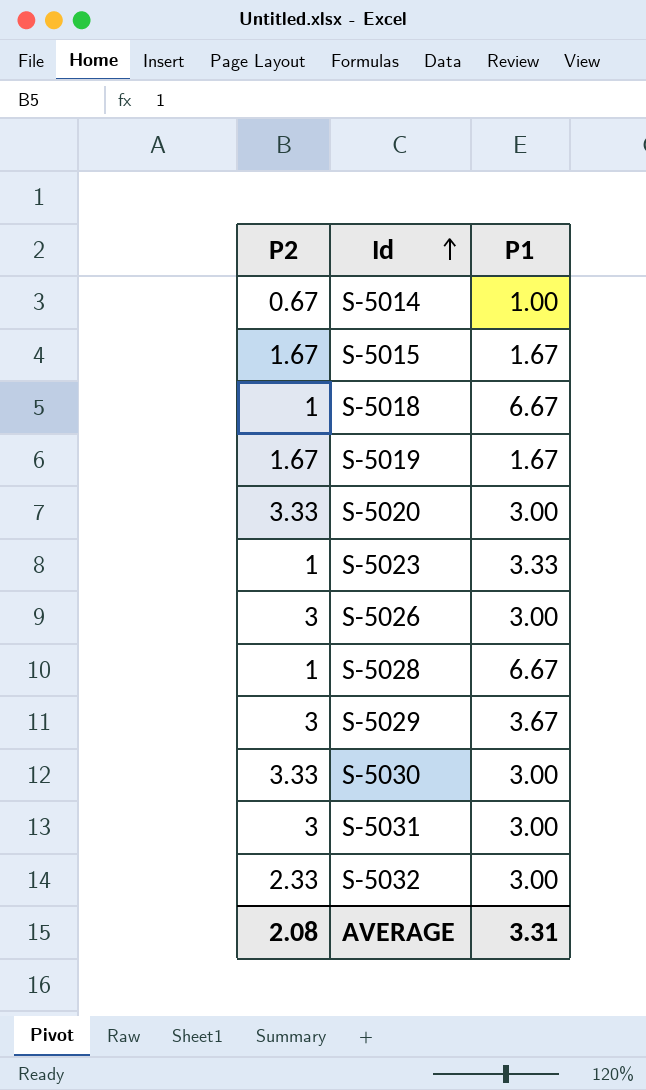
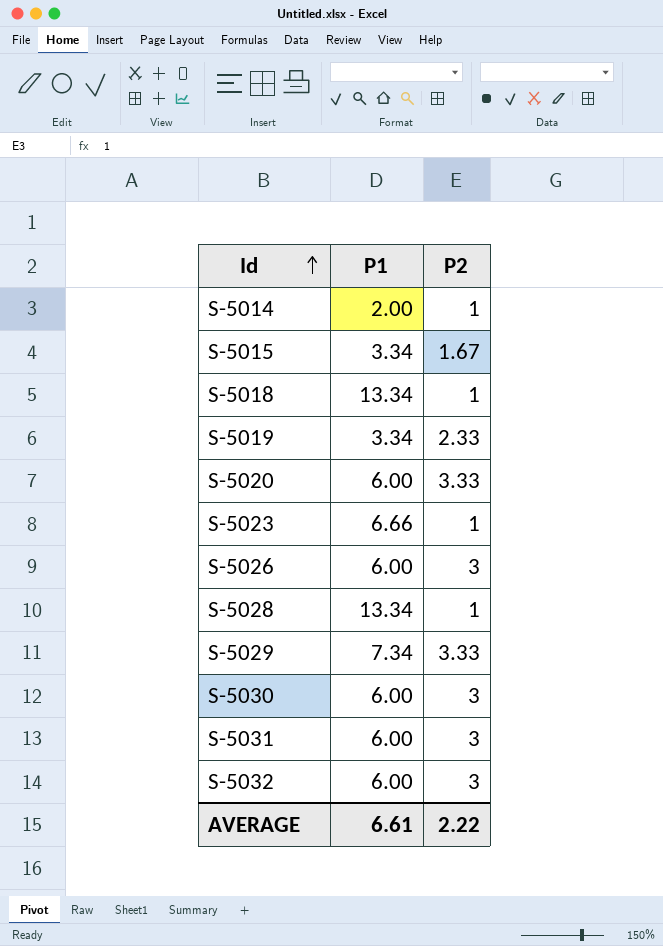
column P2 | position: 1 -> 3
S-5014 | P1: 1.00 -> 2.00
S-5014 | P2: 0.67 -> 1
S-5015 | P1: 1.67 -> 3.34
S-5018 | P1: 6.67 -> 13.34
S-5019 | P1: 1.67 -> 3.34
S-5019 | P2: 1.67 -> 2.33
S-5020 | P1: 3.00 -> 6.00
S-5023 | P1: 3.33 -> 6.66
S-5026 | P1: 3.00 -> 6.00
S-5028 | P1: 6.67 -> 13.34
S-5029 | P1: 3.67 -> 7.34
S-5029 | P2: 3 -> 3.33
S-5030 | P1: 3.00 -> 6.00
S-5030 | P2: 3.33 -> 3
S-5031 | P1: 3.00 -> 6.00
S-5032 | P1: 3.00 -> 6.00
S-5032 | P2: 2.33 -> 3
AVERAGE | P1: 3.31 -> 6.61
AVERAGE | P2: 2.08 -> 2.22

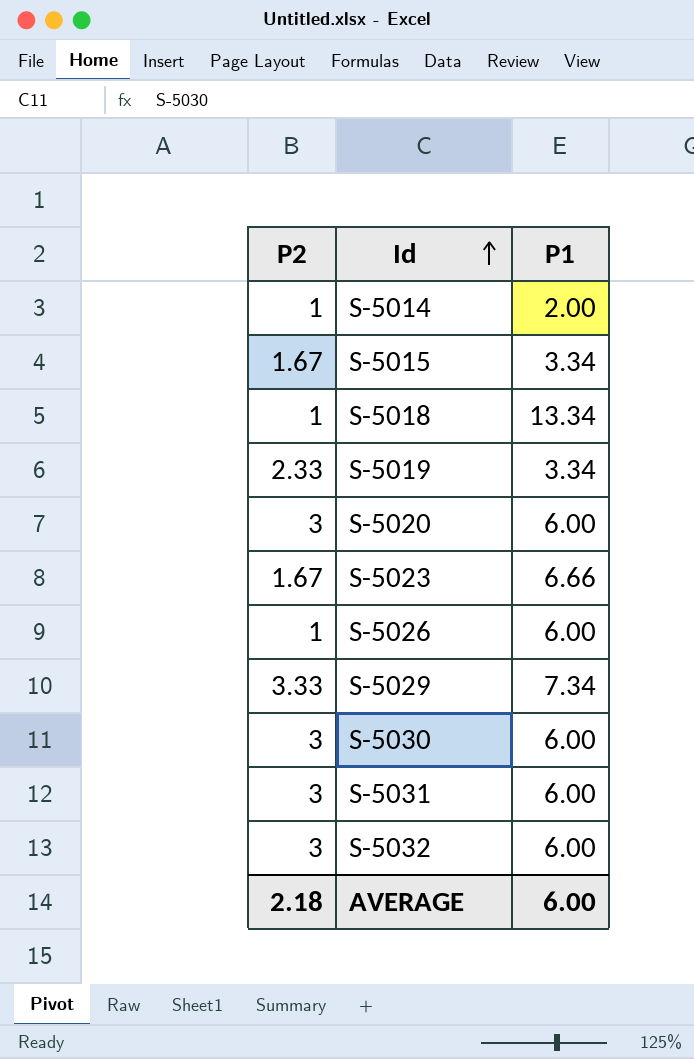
column P2 | position: 3 -> 1
row S-5028: 13.34 | 1 -> none
S-5020 | P2: 3.33 -> 3
S-5023 | P2: 1 -> 1.67
S-5026 | P2: 3 -> 1
AVERAGE | P2: 2.22 -> 2.18
AVERAGE | P1: 6.61 -> 6.00

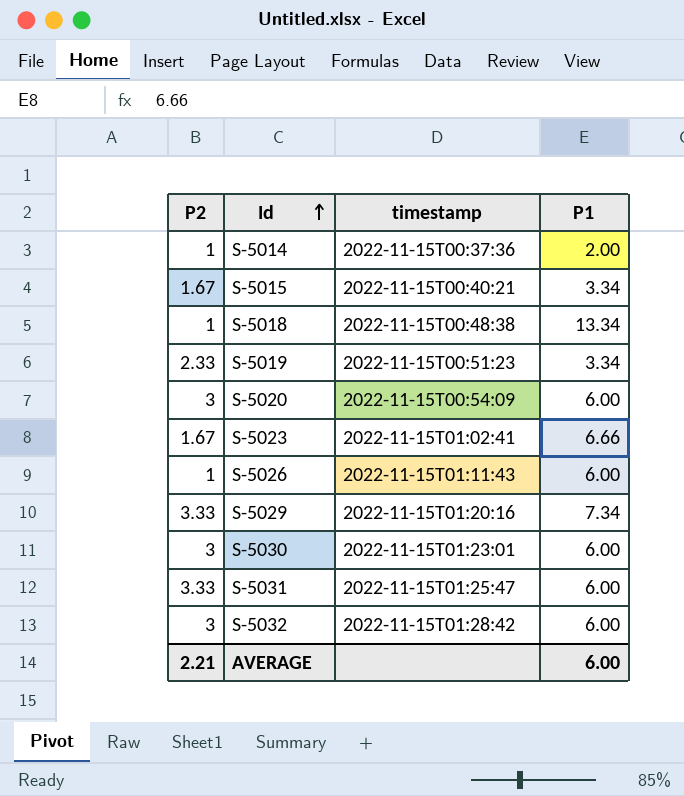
column timestamp | position: none -> 3
S-5031 | P2: 3 -> 3.33
AVERAGE | P2: 2.18 -> 2.21

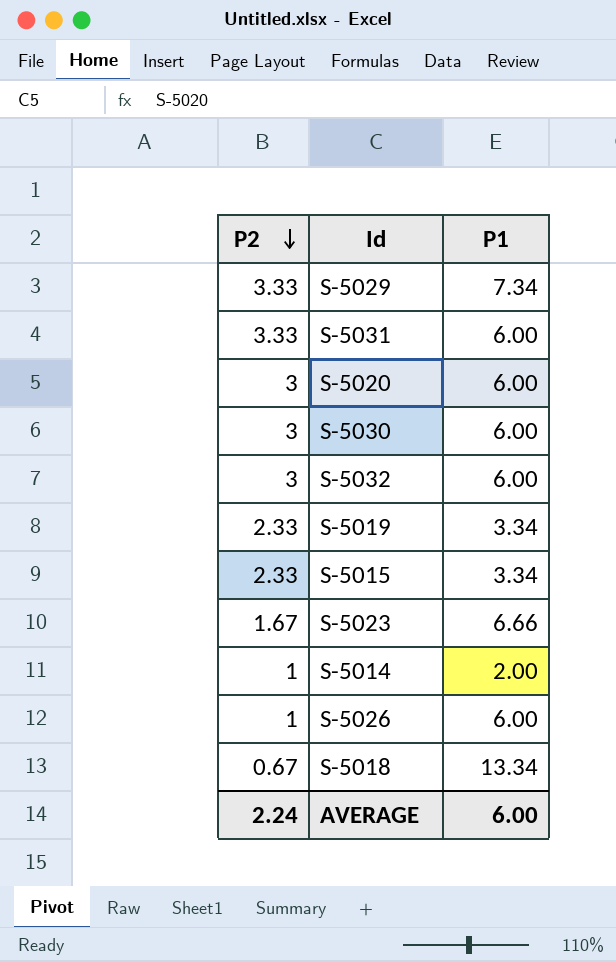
row order: Id ascending -> P2 descending
column timestamp | position: 3 -> none
S-5015 | P2: 1.67 -> 2.33
S-5018 | P2: 1 -> 0.67
AVERAGE | P2: 2.21 -> 2.24

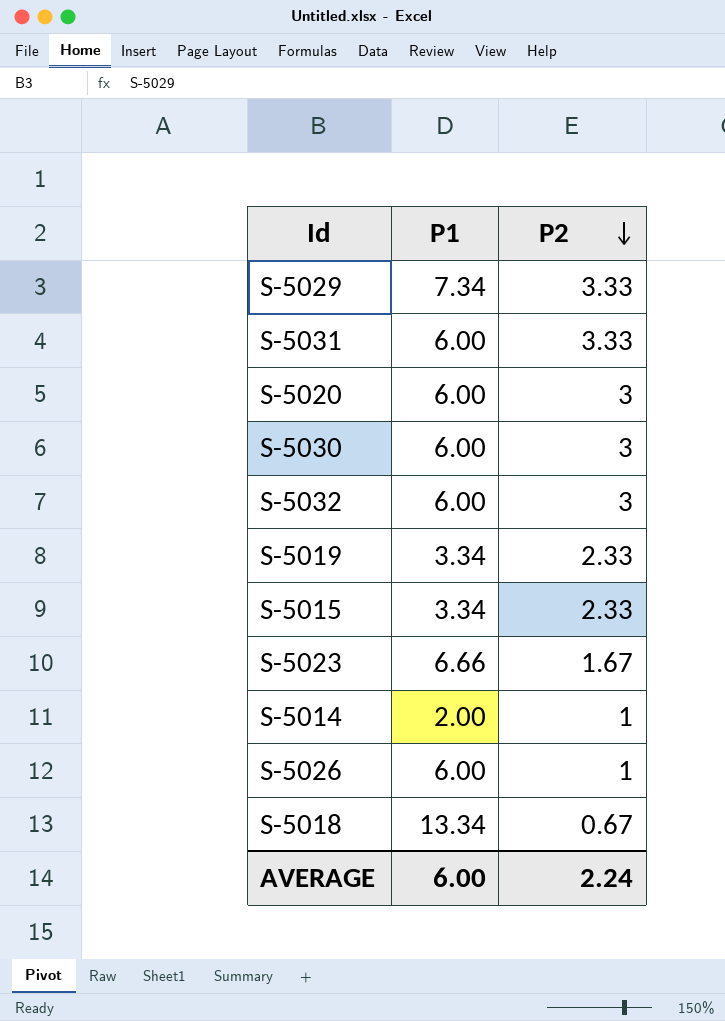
column P2 | position: 1 -> 3

